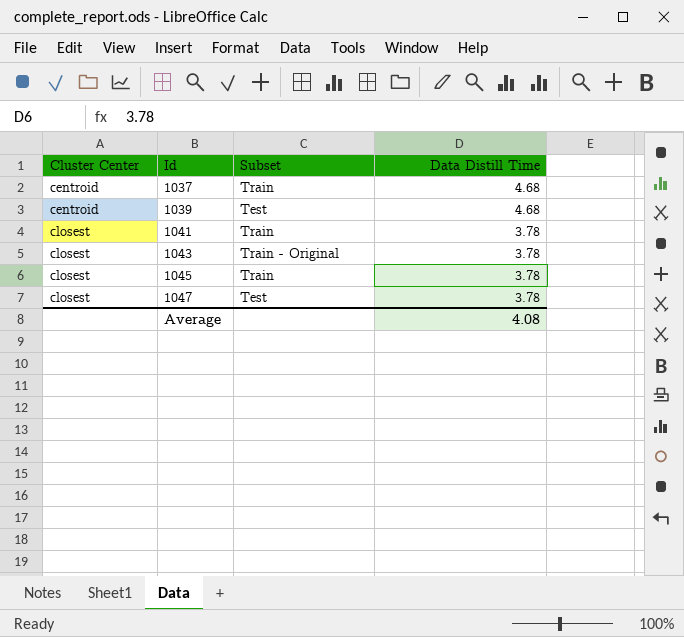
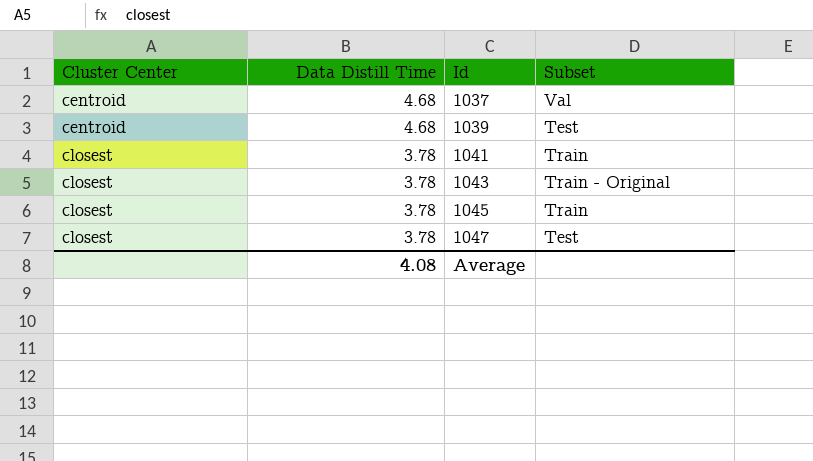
column Data Distill Time | position: 4 -> 2
1037 | Subset: Train -> Val

